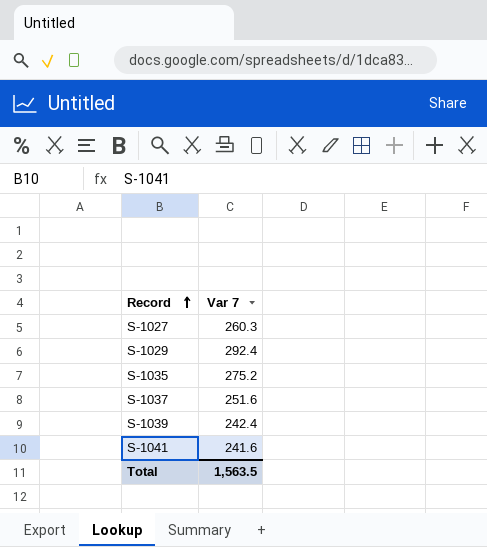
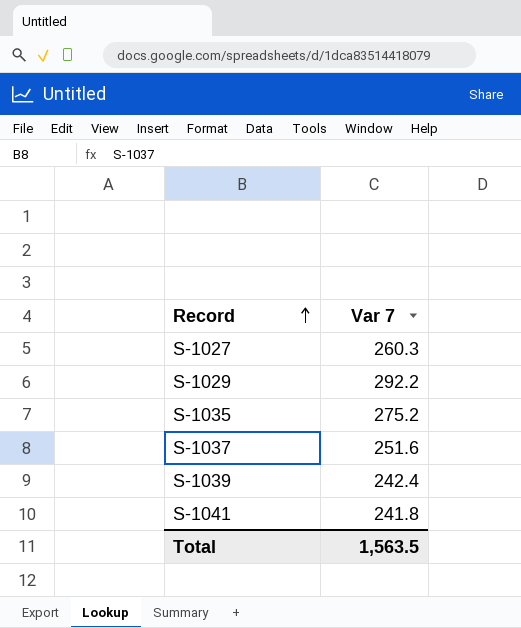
S-1029 | Var 7: 292.4 -> 292.2
S-1041 | Var 7: 241.6 -> 241.8

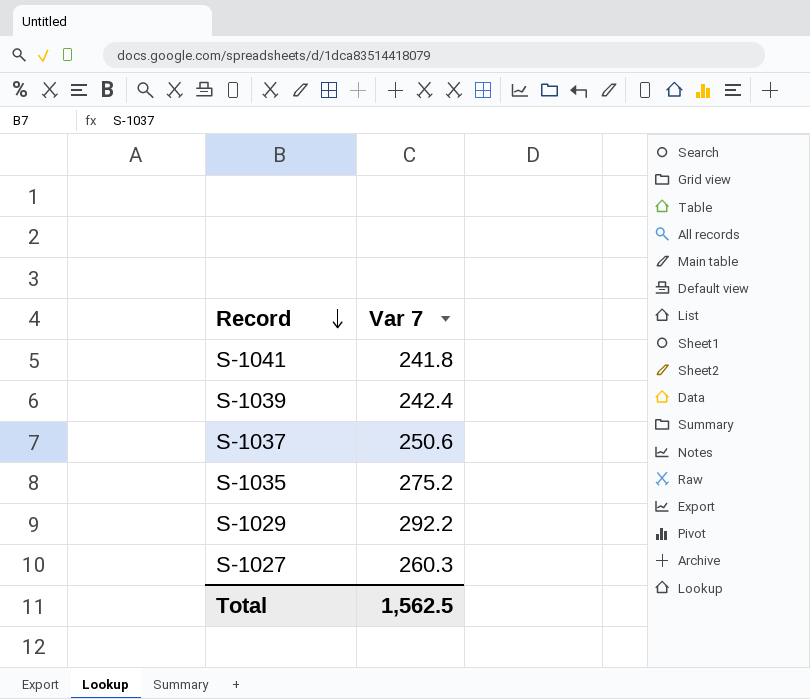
row order: Record ascending -> Record descending
S-1037 | Var 7: 251.6 -> 250.6
Total | Var 7: 1,563.5 -> 1,562.5

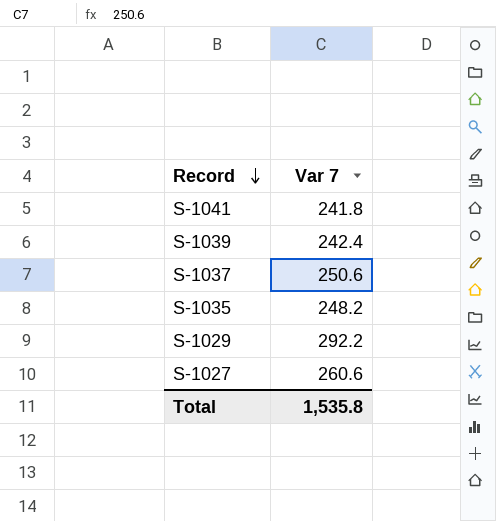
S-1035 | Var 7: 275.2 -> 248.2
S-1027 | Var 7: 260.3 -> 260.6
Total | Var 7: 1,562.5 -> 1,535.8

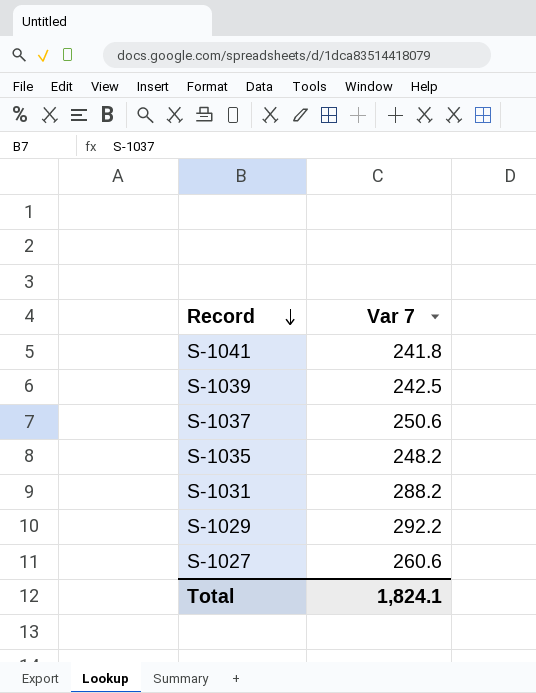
S-1039 | Var 7: 242.4 -> 242.5
row S-1031: none -> 288.2
Total | Var 7: 1,535.8 -> 1,824.1

